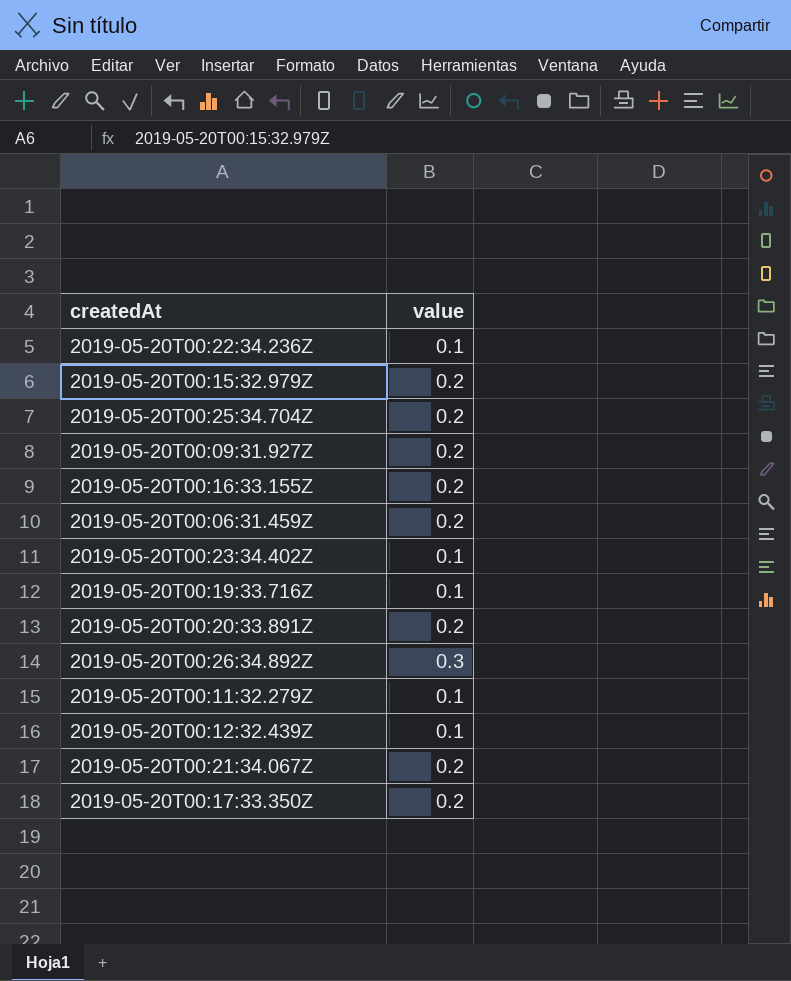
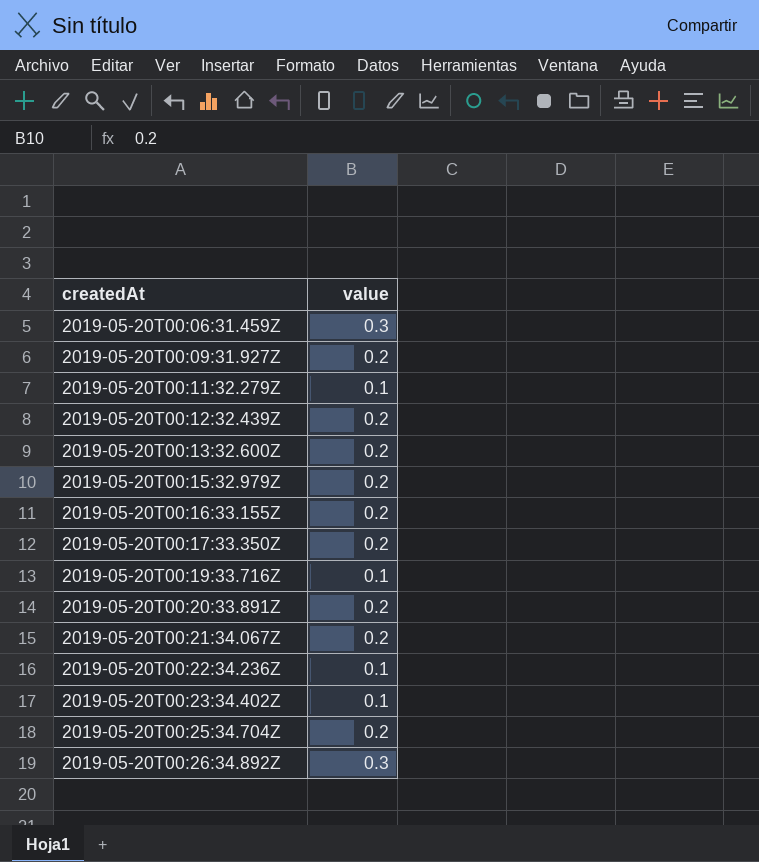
row order: none -> createdAt ascending
2019-05-20T00:06:31.459Z | value: 0.2 -> 0.3
2019-05-20T00:12:32.439Z | value: 0.1 -> 0.2
row 2019-05-20T00:13:32.600Z: none -> 0.2

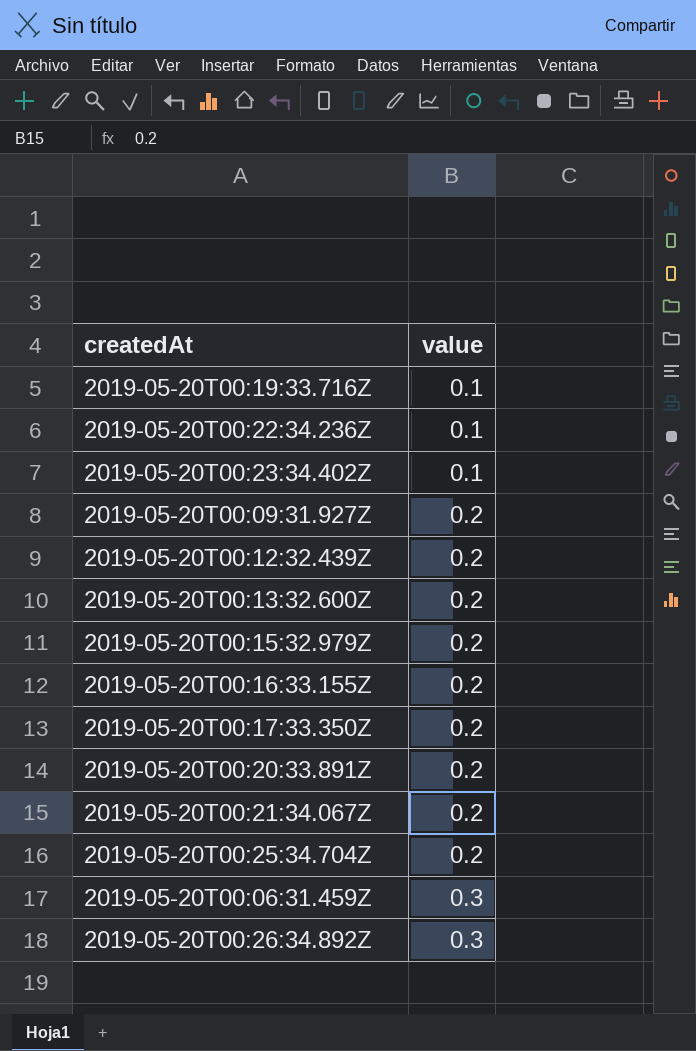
row order: createdAt ascending -> value ascending
row 2019-05-20T00:11:32.279Z: 0.1 -> none

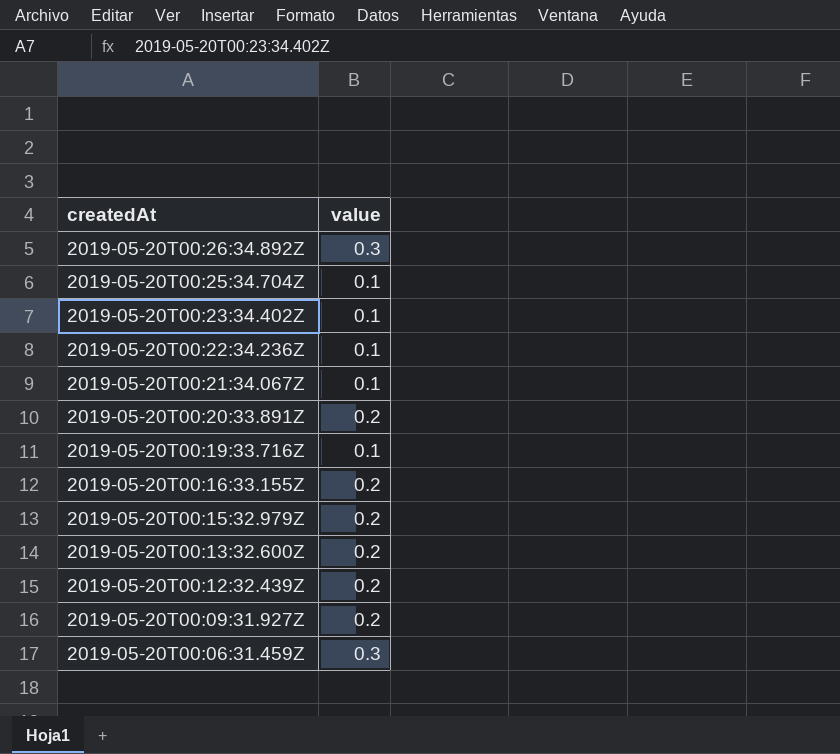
row order: value ascending -> createdAt descending
row 2019-05-20T00:17:33.350Z: 0.2 -> none
2019-05-20T00:25:34.704Z | value: 0.2 -> 0.1
2019-05-20T00:21:34.067Z | value: 0.2 -> 0.1

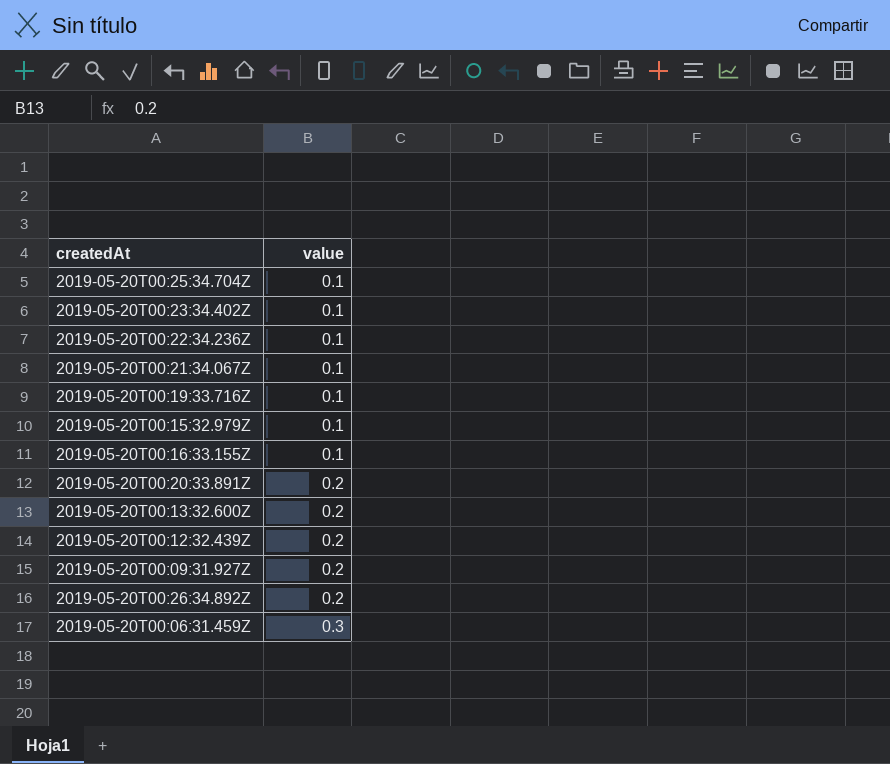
row order: createdAt descending -> value ascending
2019-05-20T00:15:32.979Z | value: 0.2 -> 0.1
2019-05-20T00:16:33.155Z | value: 0.2 -> 0.1
2019-05-20T00:26:34.892Z | value: 0.3 -> 0.2

